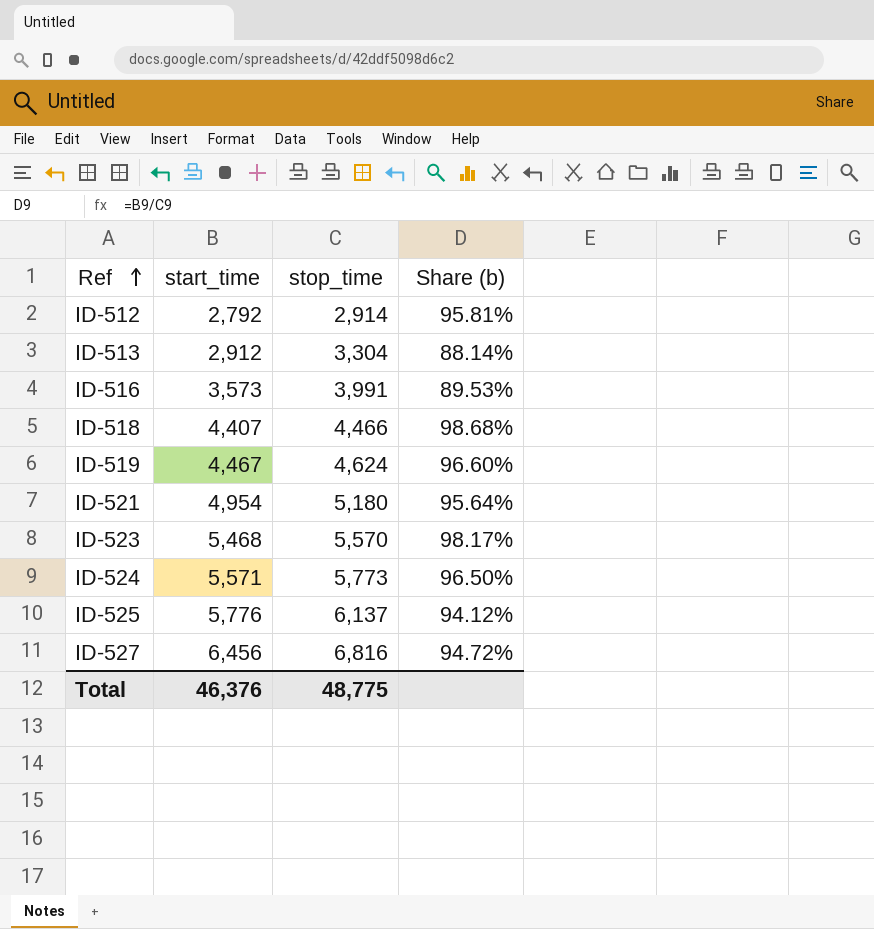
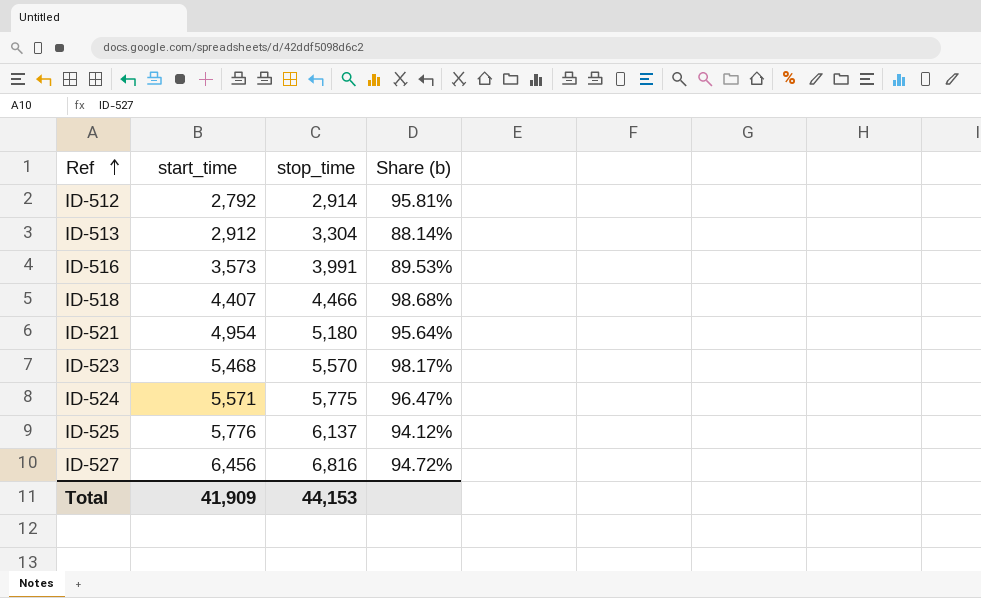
row ID-519: 4,467 | 4,624 | 96.60% -> none
ID-524 | stop_time: 5,773 -> 5,775
ID-524 | Share (b): 96.50% -> 96.47%
Total | start_time: 46,376 -> 41,909
Total | stop_time: 48,775 -> 44,153

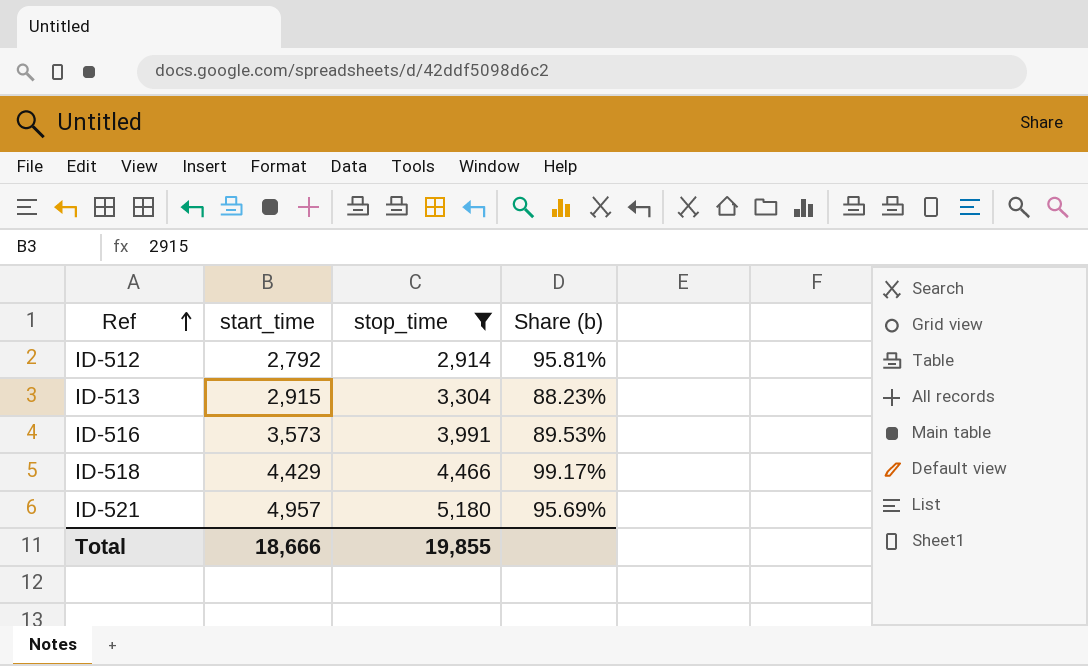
filter: none -> stop_time <= 5,180
ID-513 | start_time: 2,912 -> 2,915
ID-513 | Share (b): 88.14% -> 88.23%
ID-518 | start_time: 4,407 -> 4,429
ID-518 | Share (b): 98.68% -> 99.17%
ID-521 | start_time: 4,954 -> 4,957
ID-521 | Share (b): 95.64% -> 95.69%
Total | start_time: 41,909 -> 18,666
Total | stop_time: 44,153 -> 19,855

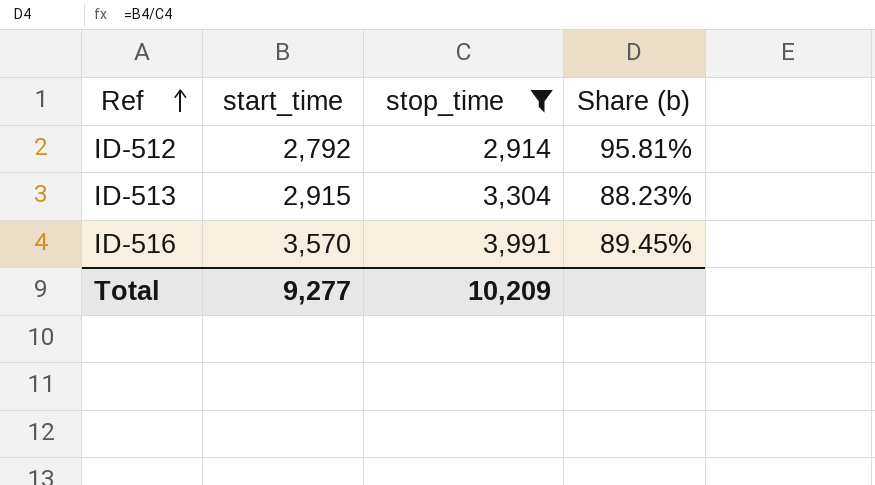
row ID-518: 4,429 | 4,466 | 99.17% -> none
row ID-521: 4,957 | 5,180 | 95.69% -> none
ID-516 | start_time: 3,573 -> 3,570
ID-516 | Share (b): 89.53% -> 89.45%
Total | start_time: 18,666 -> 9,277
Total | stop_time: 19,855 -> 10,209

